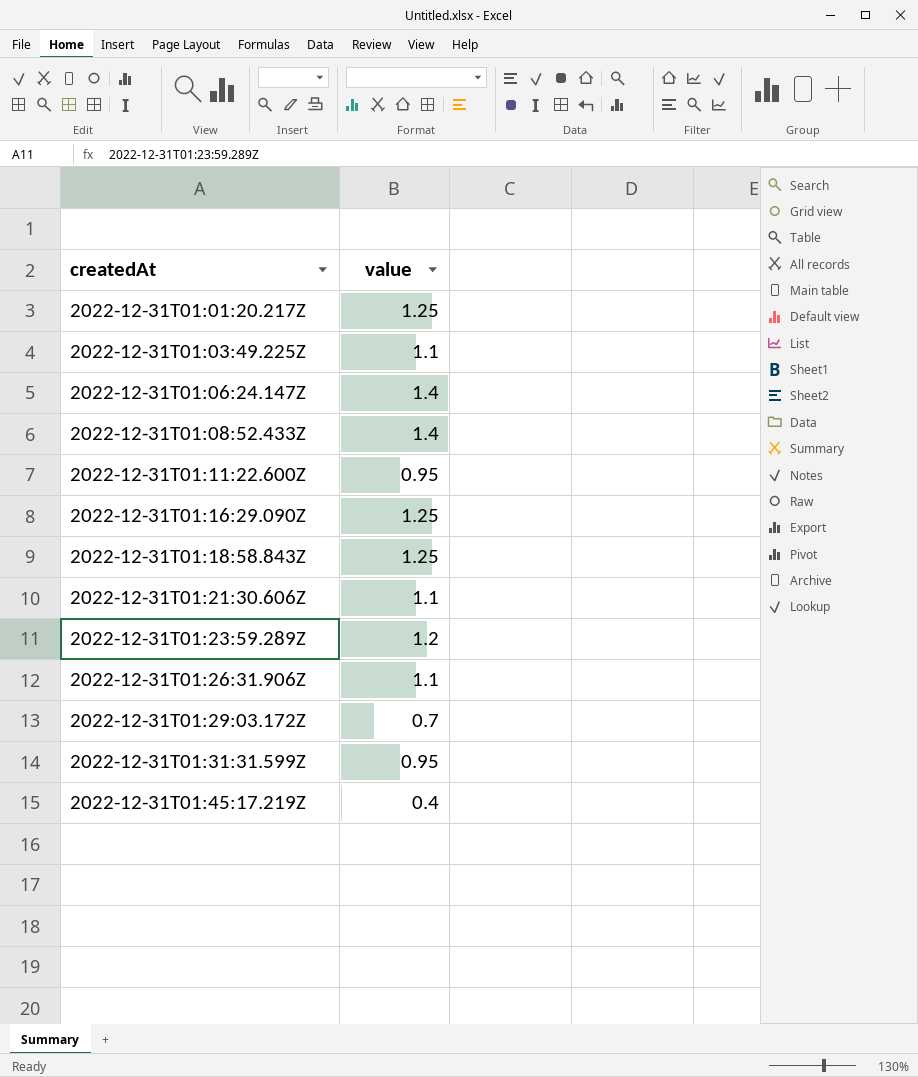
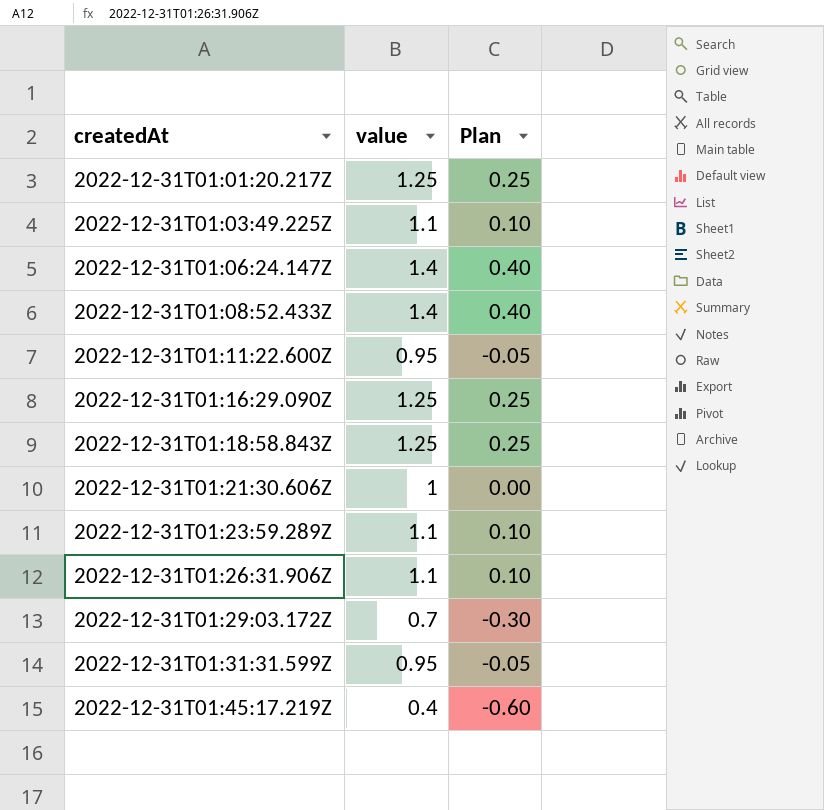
column Plan | formula: none -> [value] - 1
2022-12-31T01:21:30.606Z | value: 1.1 -> 1
2022-12-31T01:23:59.289Z | value: 1.2 -> 1.1

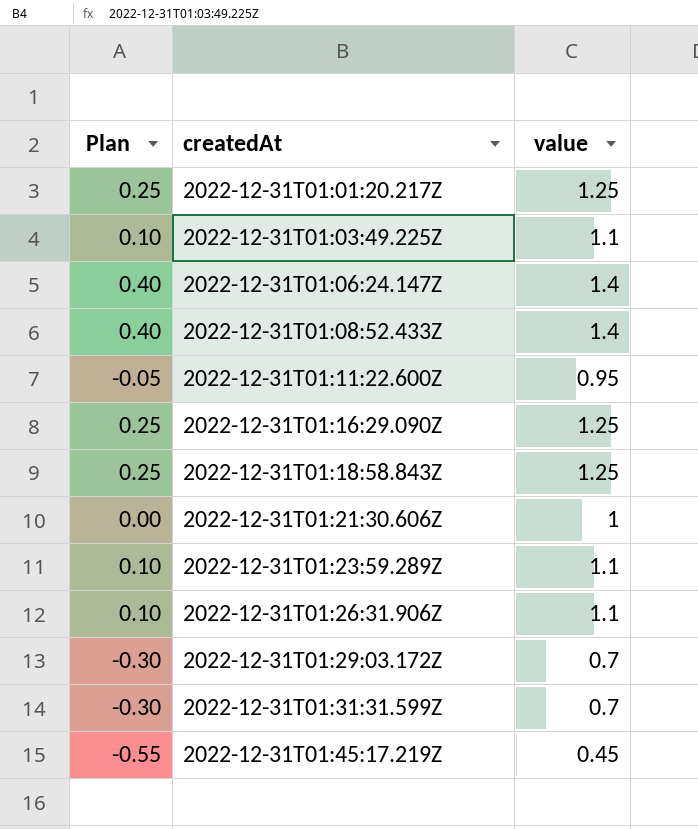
column Plan | position: 3 -> 1
2022-12-31T01:31:31.599Z | Plan: -0.05 -> -0.30
2022-12-31T01:31:31.599Z | value: 0.95 -> 0.7
2022-12-31T01:45:17.219Z | Plan: -0.60 -> -0.55
2022-12-31T01:45:17.219Z | value: 0.4 -> 0.45

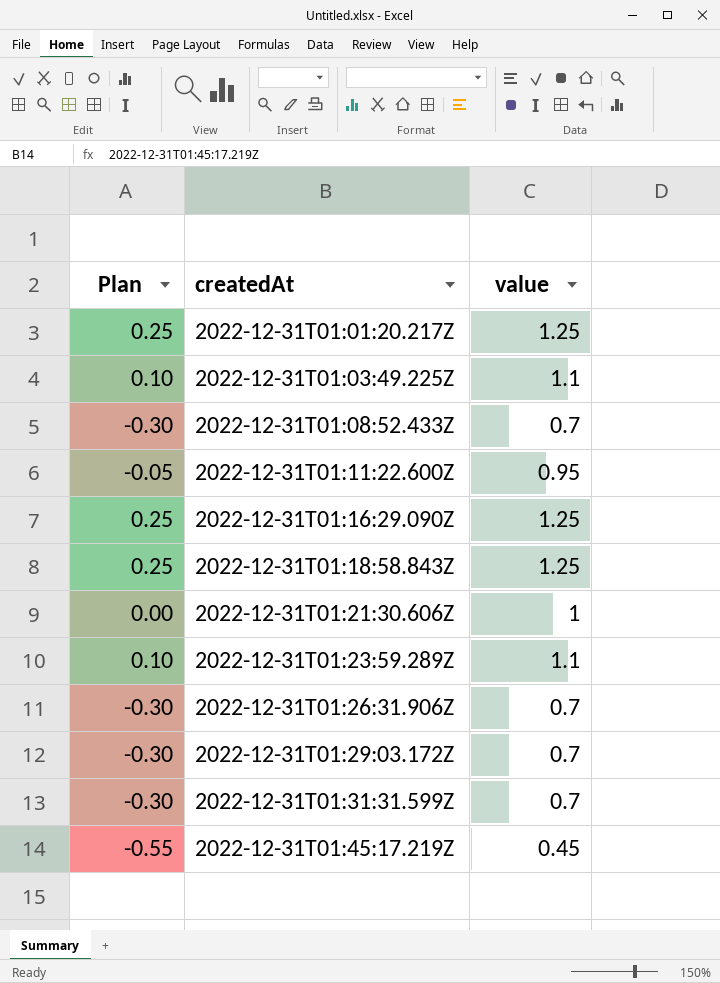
row 2022-12-31T01:06:24.147Z: 0.40 | 1.4 -> none
2022-12-31T01:08:52.433Z | Plan: 0.40 -> -0.30
2022-12-31T01:08:52.433Z | value: 1.4 -> 0.7
2022-12-31T01:26:31.906Z | Plan: 0.10 -> -0.30
2022-12-31T01:26:31.906Z | value: 1.1 -> 0.7

